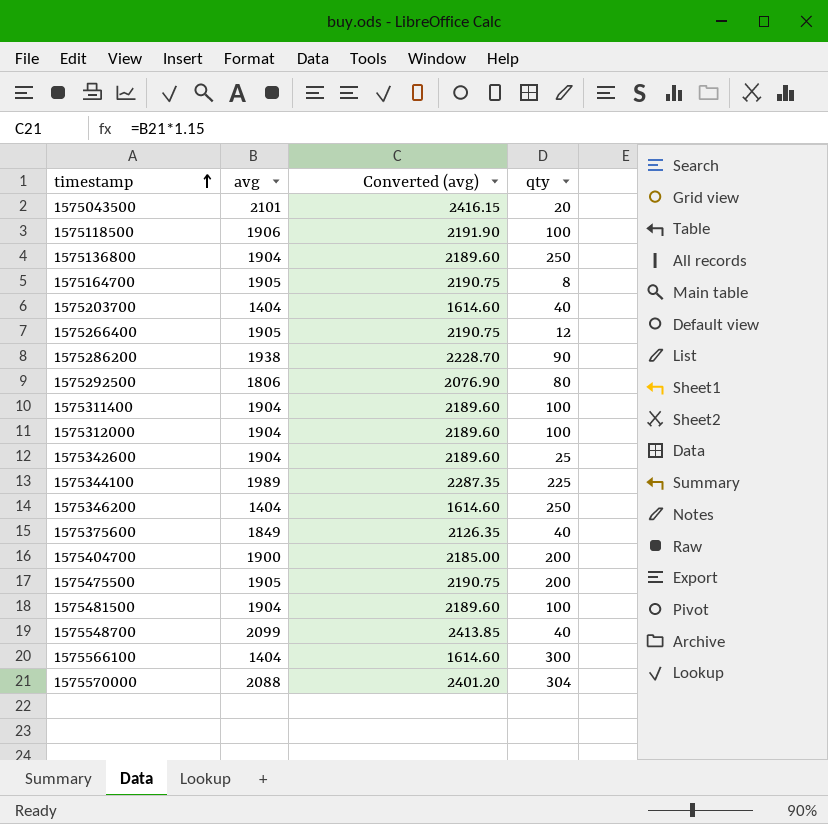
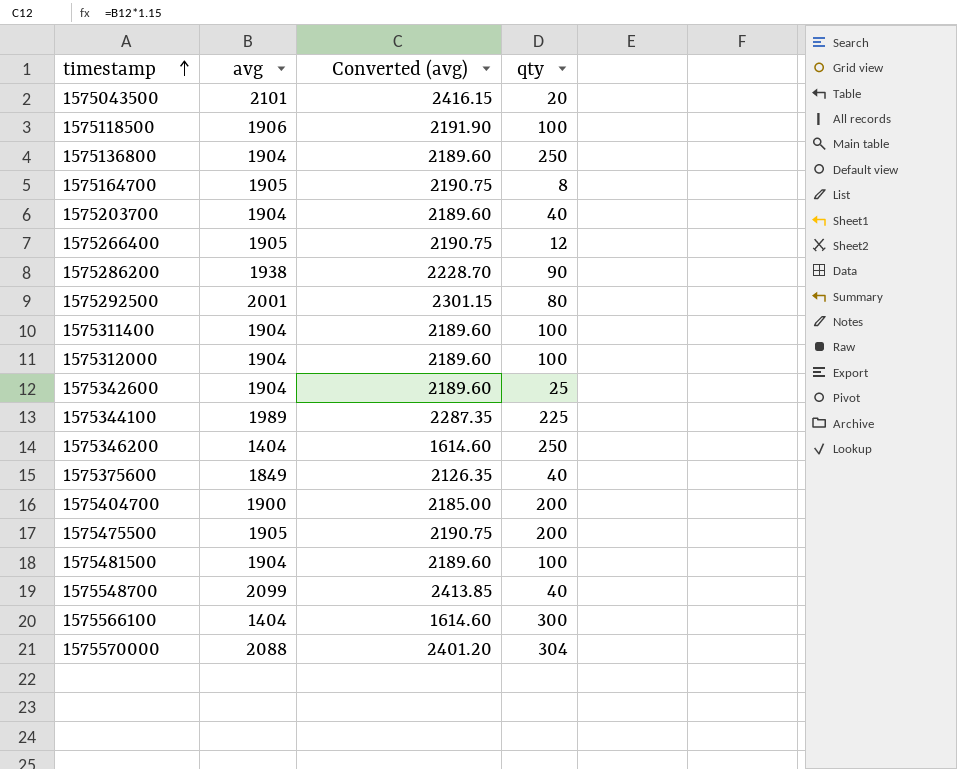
1575203700 | avg: 1404 -> 1904
1575203700 | Converted (avg): 1614.60 -> 2189.60
1575292500 | avg: 1806 -> 2001
1575292500 | Converted (avg): 2076.90 -> 2301.15

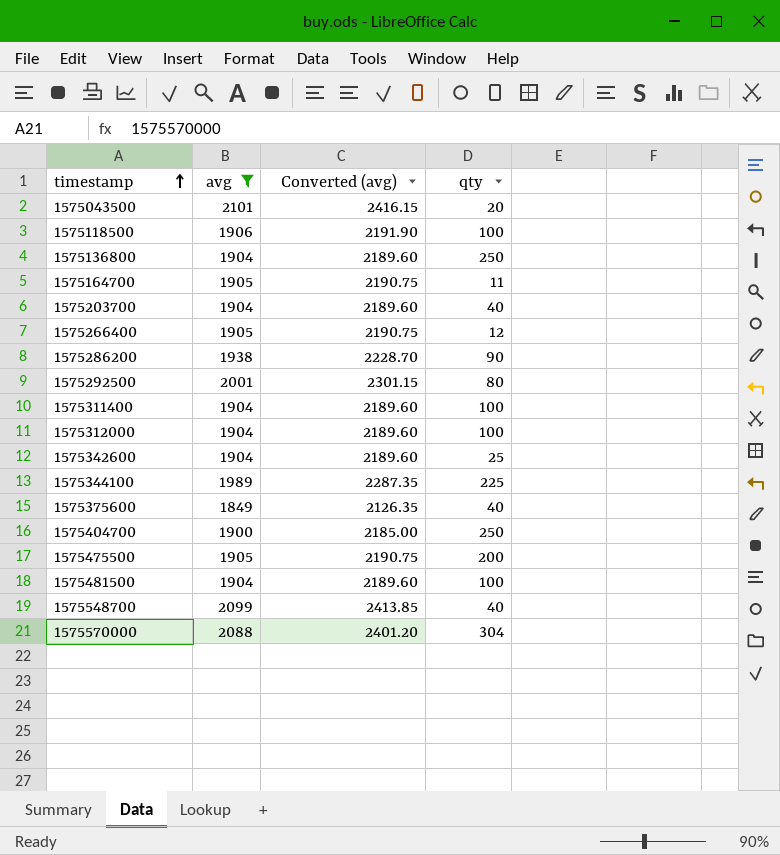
filter: none -> avg != 1404
1575164700 | qty: 8 -> 11
1575404700 | qty: 200 -> 250

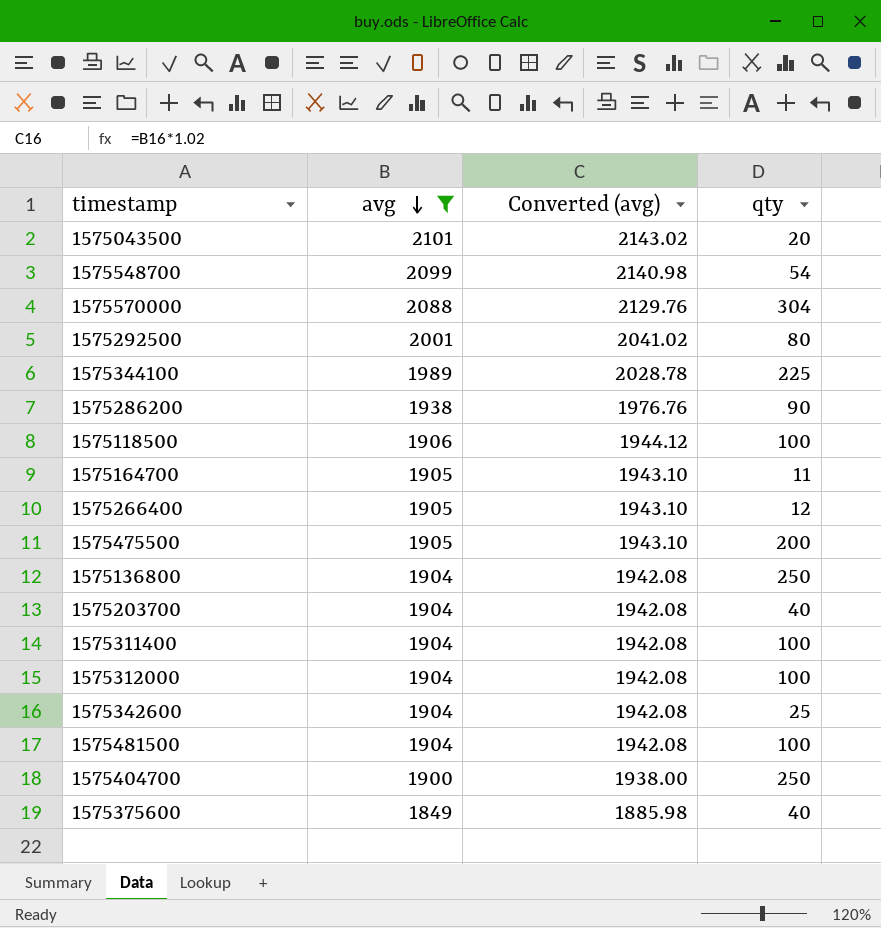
row order: timestamp ascending -> avg descending
column Converted (avg) | formula: [avg] * 1.15 -> [avg] * 1.02
1575548700 | qty: 40 -> 54

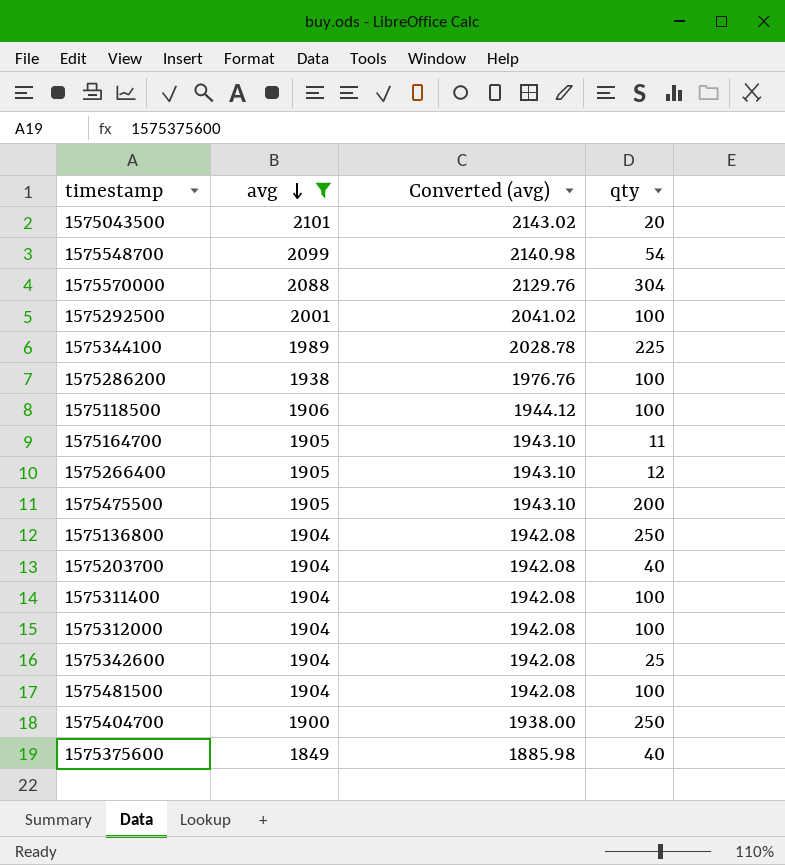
1575292500 | qty: 80 -> 100
1575286200 | qty: 90 -> 100

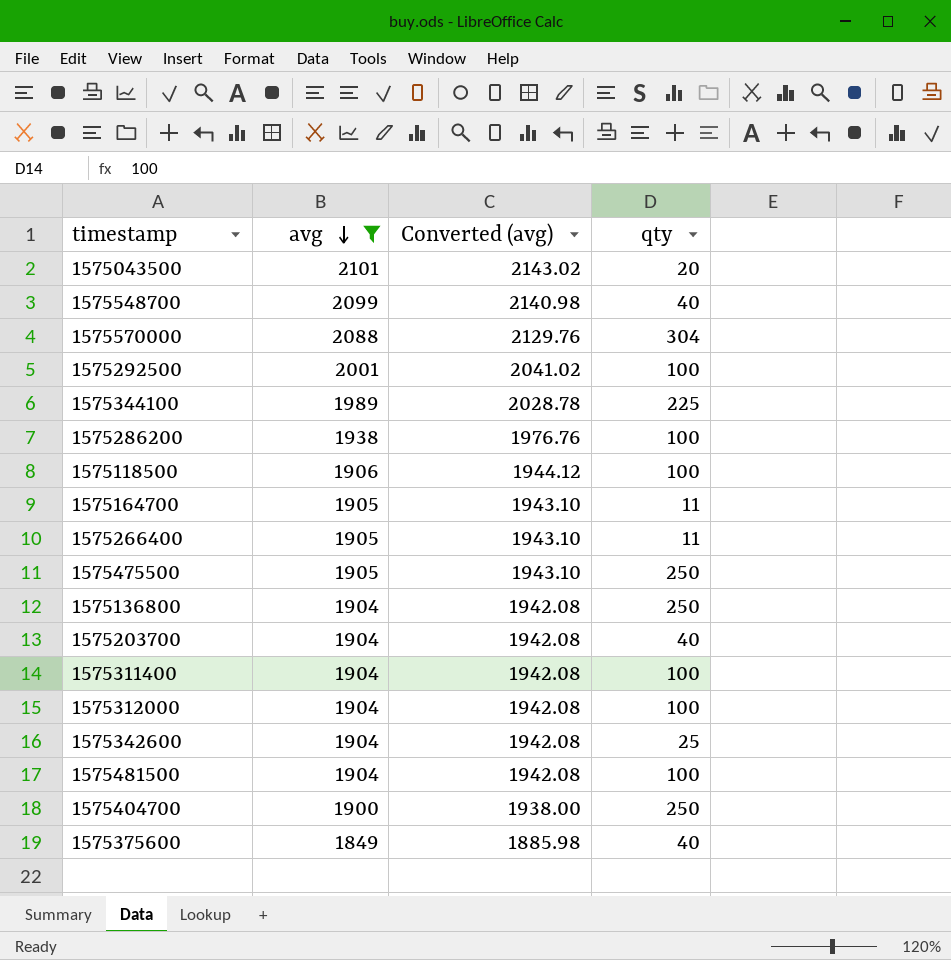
1575548700 | qty: 54 -> 40
1575266400 | qty: 12 -> 11
1575475500 | qty: 200 -> 250

